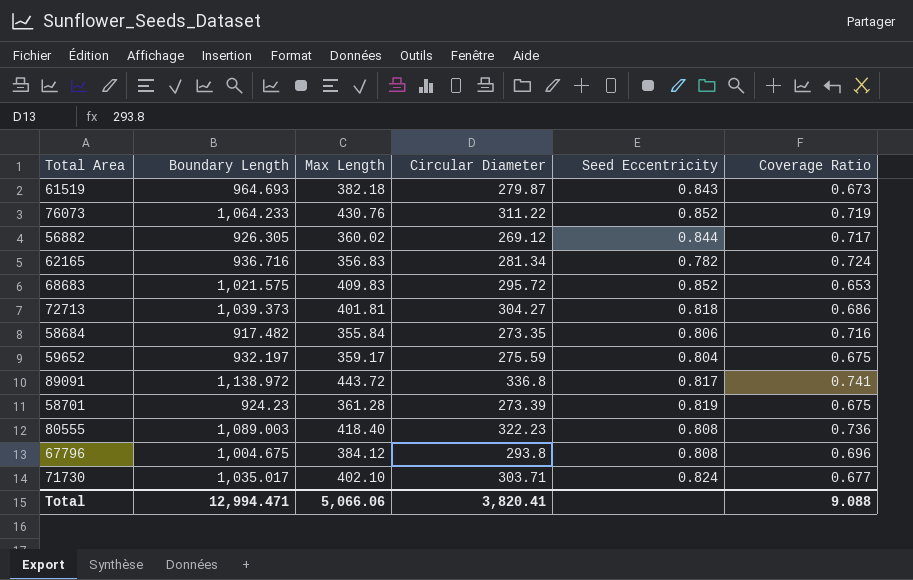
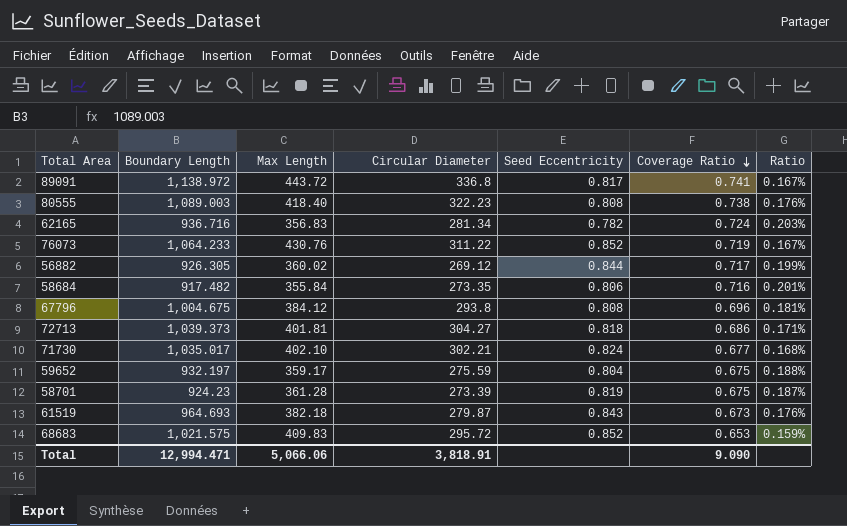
row order: none -> Coverage Ratio descending
column Ratio | formula: none -> [Coverage Ratio] / [Max Length]
80555 | Coverage Ratio: 0.736 -> 0.738
71730 | Circular Diameter: 303.71 -> 302.21
Total | Circular Diameter: 3,820.41 -> 3,818.91
Total | Coverage Ratio: 9.088 -> 9.090

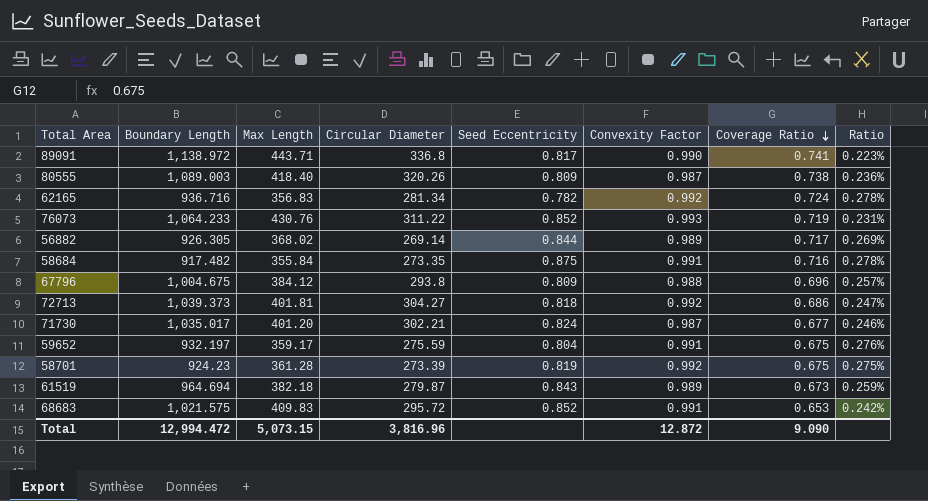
column Convexity Factor | position: none -> 6
column Ratio | formula: [Coverage Ratio] / [Max Length] -> [Convexity Factor] / [Max Length]
89091 | Max Length: 443.72 -> 443.71
80555 | Circular Diameter: 322.23 -> 320.26
80555 | Seed Eccentricity: 0.808 -> 0.809
56882 | Max Length: 360.02 -> 368.02
56882 | Circular Diameter: 269.12 -> 269.14
58684 | Seed Eccentricity: 0.806 -> 0.875
67796 | Seed Eccentricity: 0.808 -> 0.809
71730 | Max Length: 402.10 -> 401.20
61519 | Boundary Length: 964.693 -> 964.694
Total | Boundary Length: 12,994.471 -> 12,994.472
Total | Max Length: 5,066.06 -> 5,073.15
Total | Circular Diameter: 3,818.91 -> 3,816.96

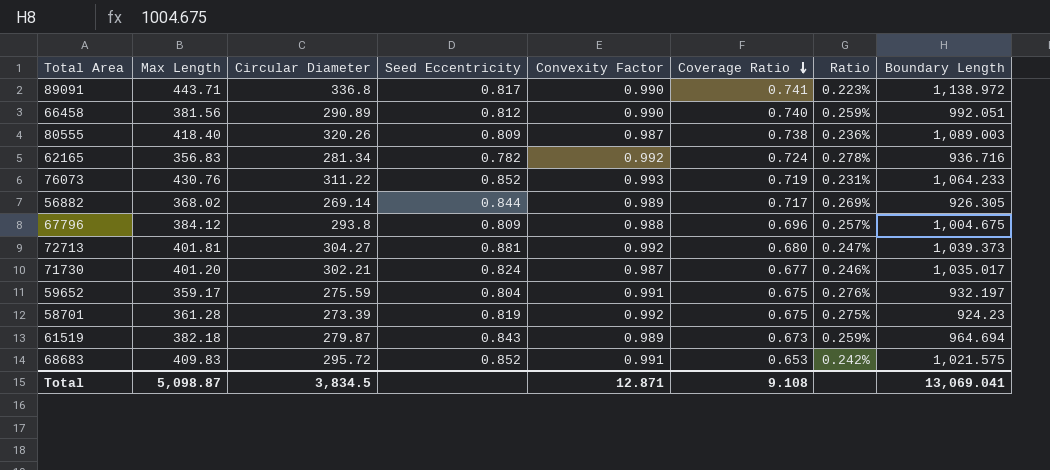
column Boundary Length | position: 2 -> 8
row 58684: 917.482 | 355.84 | 273.35 | 0.875 | 0.991 | 0.716 | 0.278% -> none
row 66458: none -> 381.56 | 290.89 | 0.812 | 0.990 | 0.740 | 0.259% | 992.051
72713 | Seed Eccentricity: 0.818 -> 0.881
72713 | Coverage Ratio: 0.686 -> 0.680
Total | Max Length: 5,073.15 -> 5,098.87
Total | Circular Diameter: 3,816.96 -> 3,834.5
Total | Convexity Factor: 12.872 -> 12.871
Total | Coverage Ratio: 9.090 -> 9.108
Total | Boundary Length: 12,994.472 -> 13,069.041

